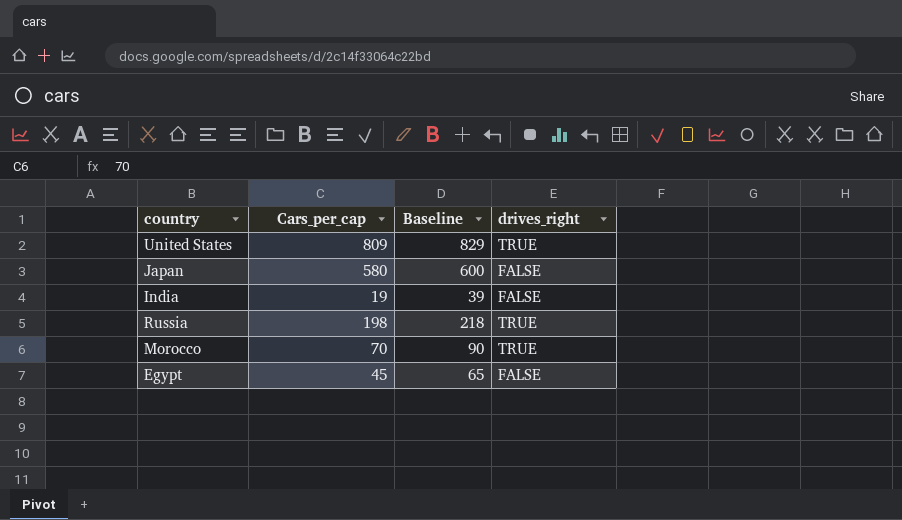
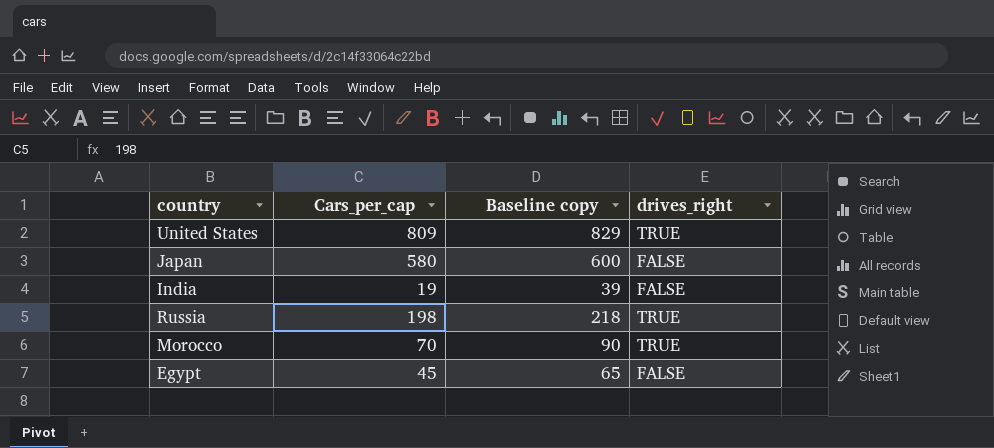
column name: Baseline -> Baseline copy

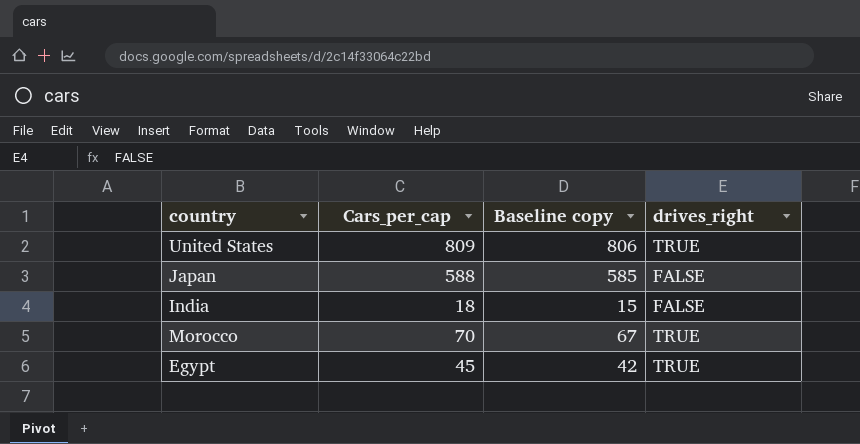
column Baseline copy | formula: [Cars_per_cap] + 20 -> [Cars_per_cap] - 3
row Russia: 198 | 218 | TRUE -> none
Japan | Cars_per_cap: 580 -> 588
India | Cars_per_cap: 19 -> 18
Egypt | drives_right: FALSE -> TRUE

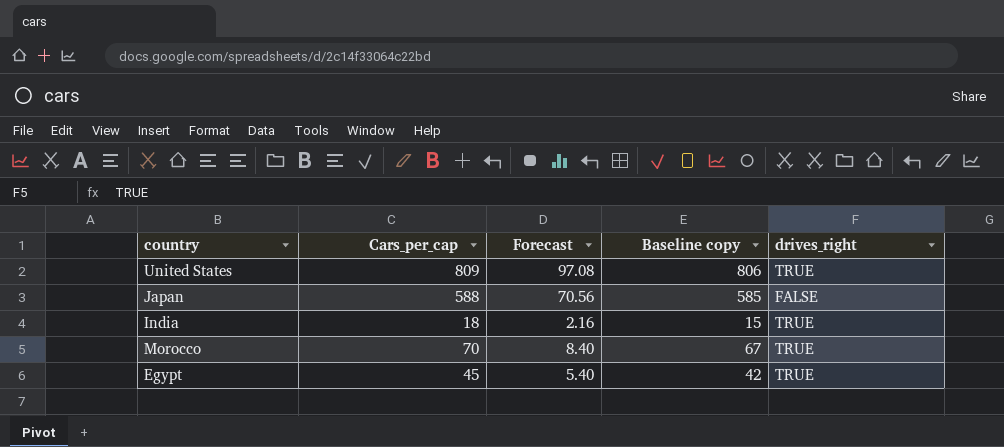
column Forecast | formula: none -> [Cars_per_cap] * 0.12
India | drives_right: FALSE -> TRUE

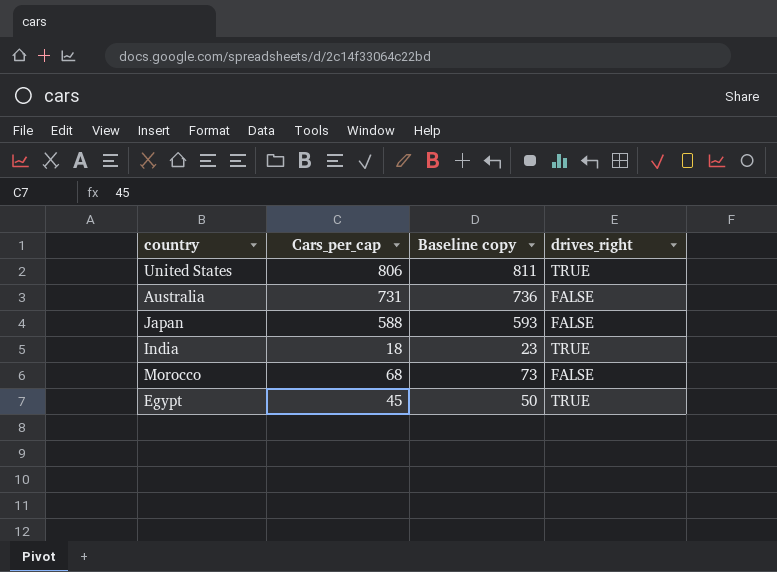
column Forecast | formula: [Cars_per_cap] * 0.12 -> none
column Baseline copy | formula: [Cars_per_cap] - 3 -> [Cars_per_cap] + 5
United States | Cars_per_cap: 809 -> 806
row Australia: none -> 731 | 736 | FALSE
Morocco | Cars_per_cap: 70 -> 68
Morocco | drives_right: TRUE -> FALSE

